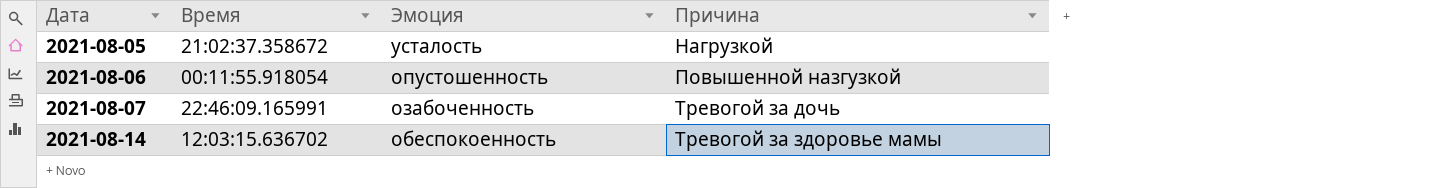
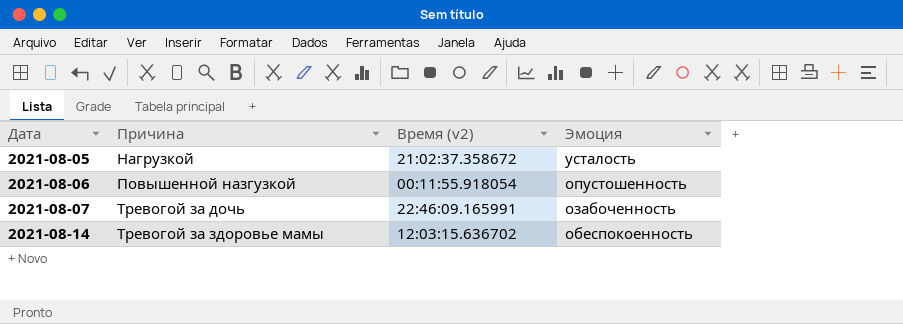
column Причина | position: 4 -> 2
column name: Время -> Время (v2)

